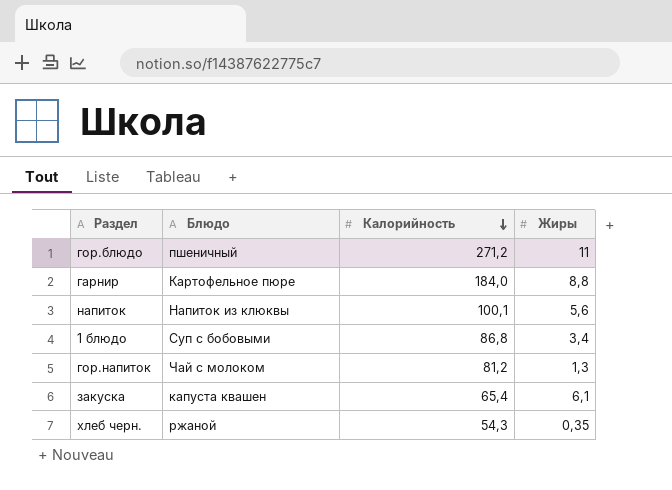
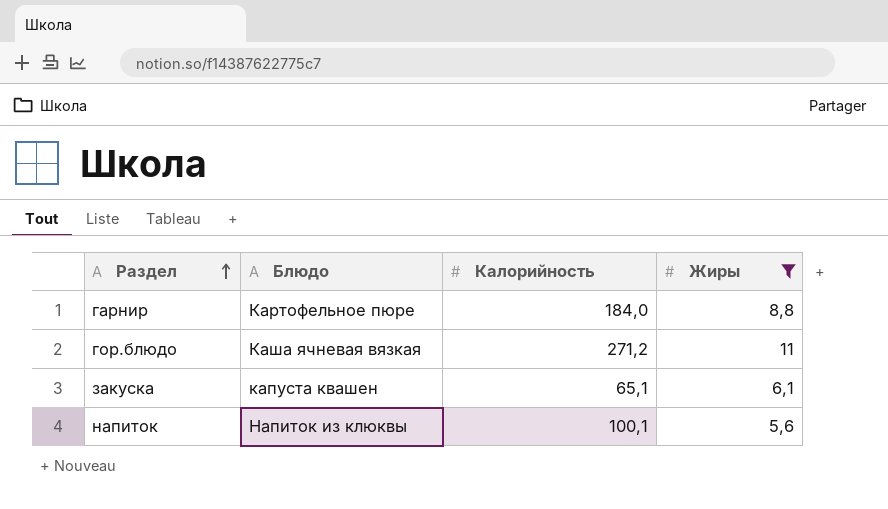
filter: none -> Жиры >= 5,6
row order: Калорийность descending -> Раздел ascending
гор.блюдо | Блюдо: пшеничный -> Каша ячневая вязкая
закуска | Калорийность: 65,4 -> 65,1

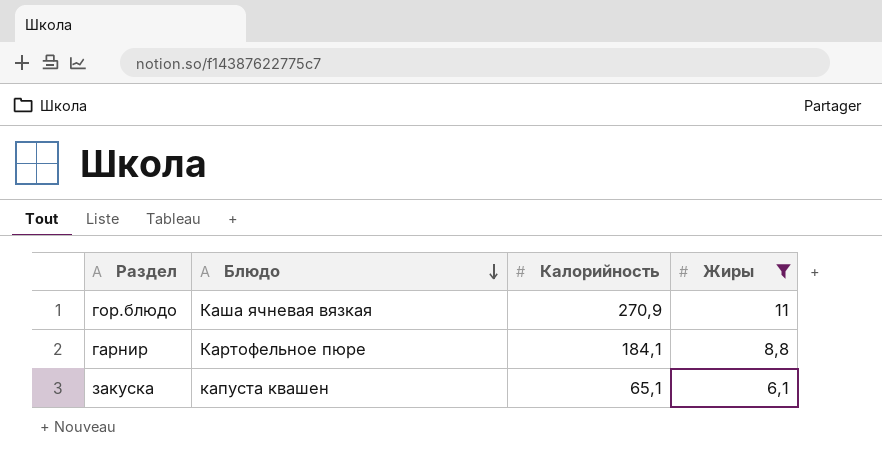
row order: Раздел ascending -> Блюдо descending
row напиток: Напиток из клюквы | 100,1 | 5,6 -> none
гор.блюдо | Калорийность: 271,2 -> 270,9
гарнир | Калорийность: 184,0 -> 184,1

